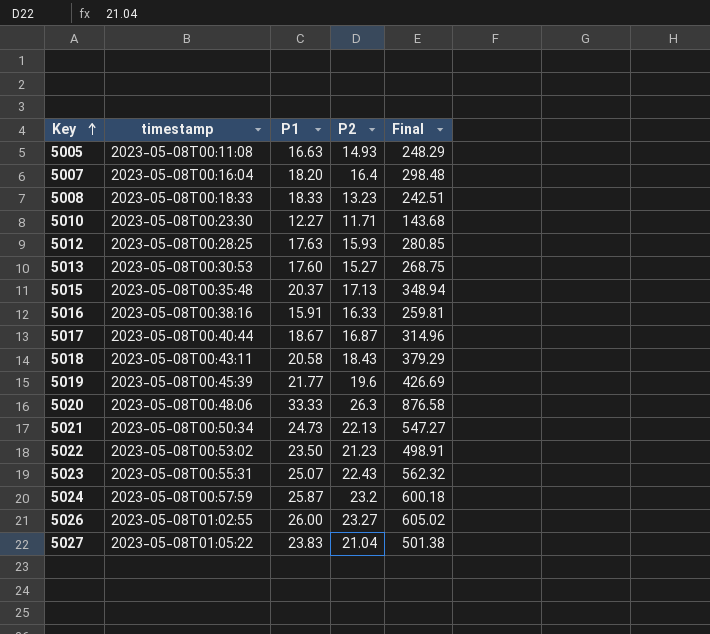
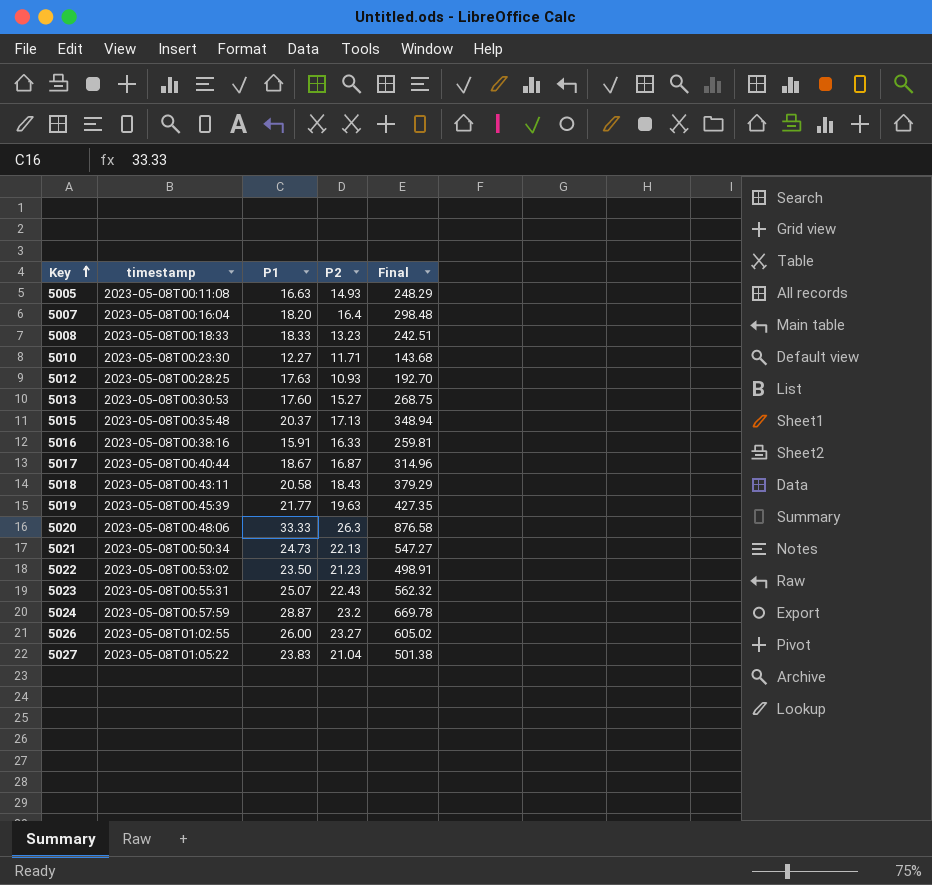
5012 | P2: 15.93 -> 10.93
5012 | Final: 280.85 -> 192.70
5019 | P2: 19.6 -> 19.63
5019 | Final: 426.69 -> 427.35
5024 | P1: 25.87 -> 28.87
5024 | Final: 600.18 -> 669.78

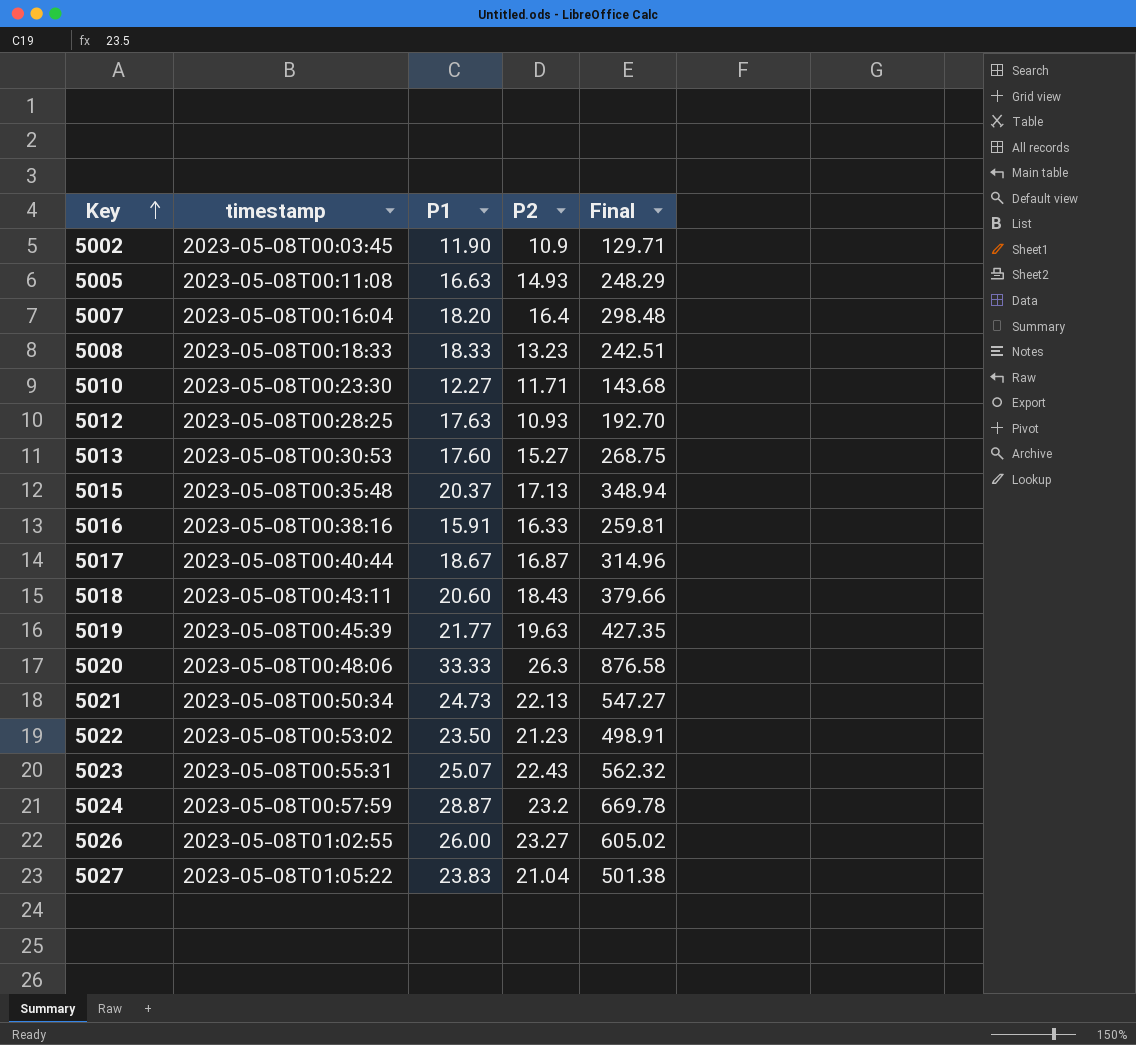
row 5002: none -> 2023-05-08T00:03:45 | 11.90 | 10.9 | 129.71
5018 | P1: 20.58 -> 20.60
5018 | Final: 379.29 -> 379.66

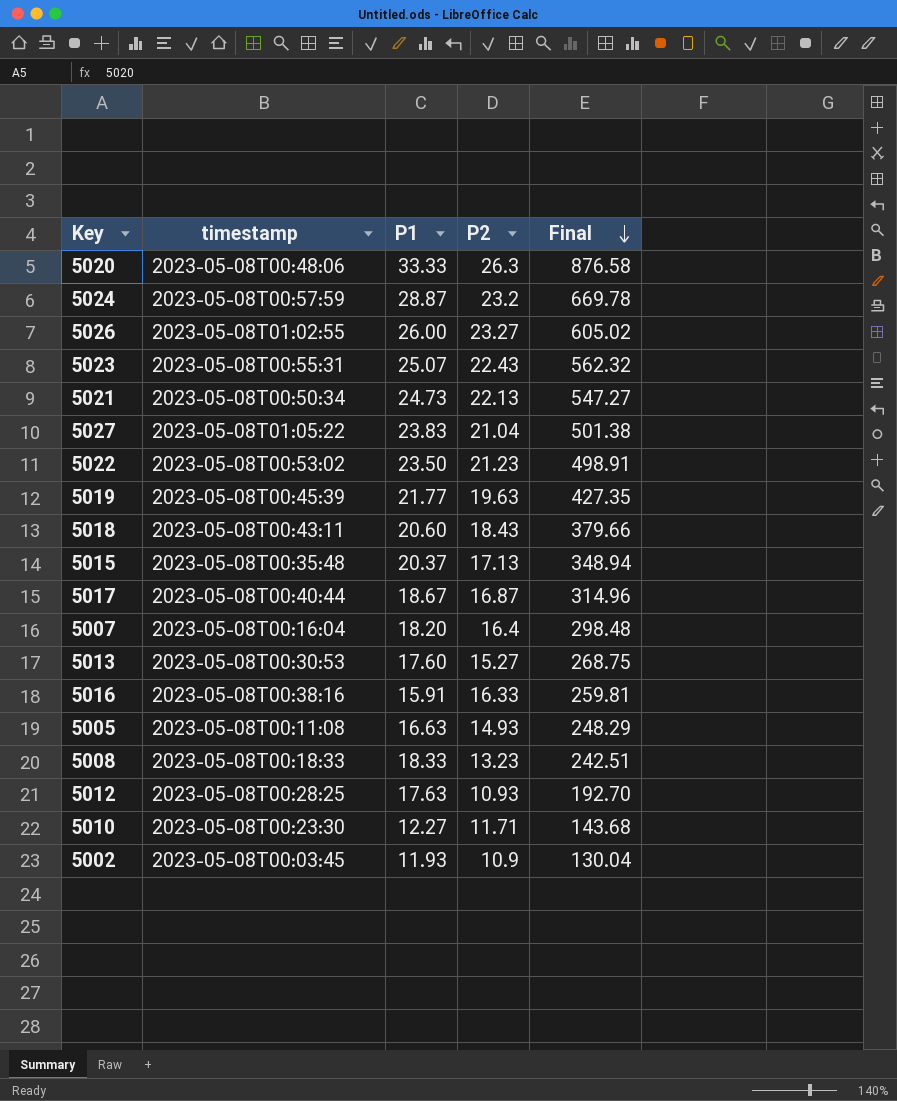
row order: Key ascending -> Final descending
5002 | P1: 11.90 -> 11.93
5002 | Final: 129.71 -> 130.04

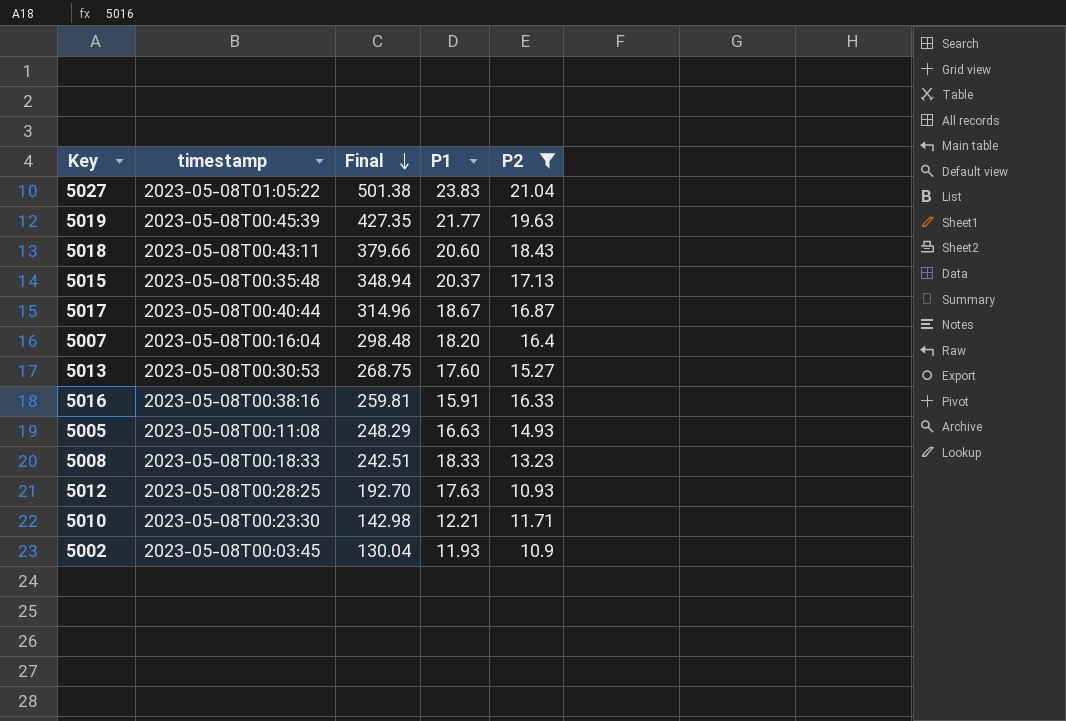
filter: none -> P2 <= 21.04
column Final | position: 5 -> 3
5010 | Final: 143.68 -> 142.98
5010 | P1: 12.27 -> 12.21

